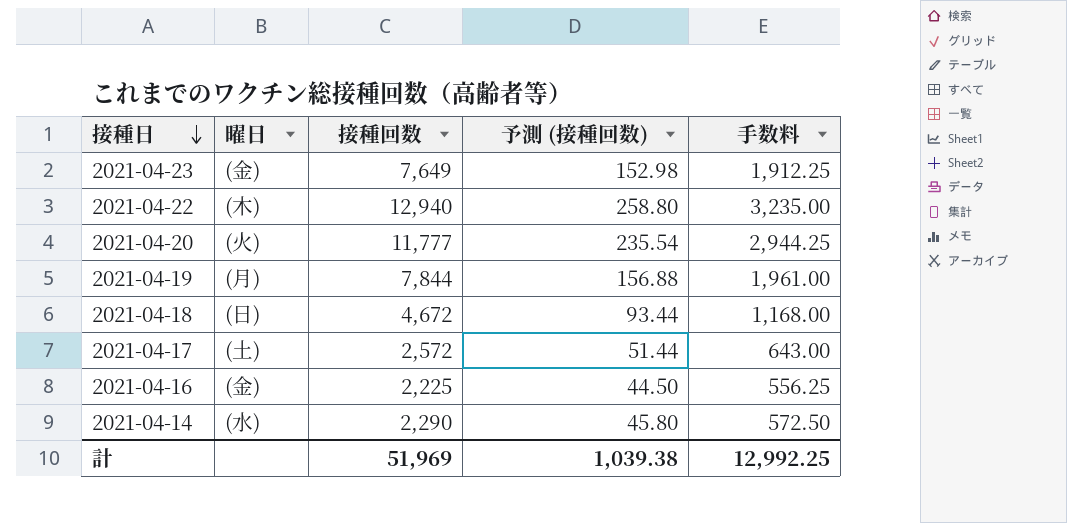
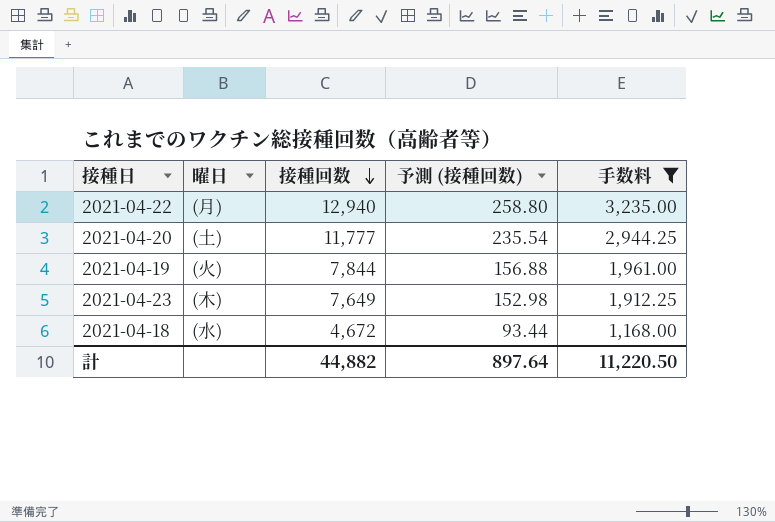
filter: none -> 手数料 >= 1,168.00
row order: 接種日 descending -> 接種回数 descending
2021-04-22 | 曜日: (木) -> (月)
2021-04-20 | 曜日: (火) -> (土)
2021-04-19 | 曜日: (月) -> (火)
2021-04-23 | 曜日: (金) -> (木)
2021-04-18 | 曜日: (日) -> (水)
計 | 接種回数: 51,969 -> 44,882
計 | 予測 (接種回数): 1,039.38 -> 897.64
計 | 手数料: 12,992.25 -> 11,220.50

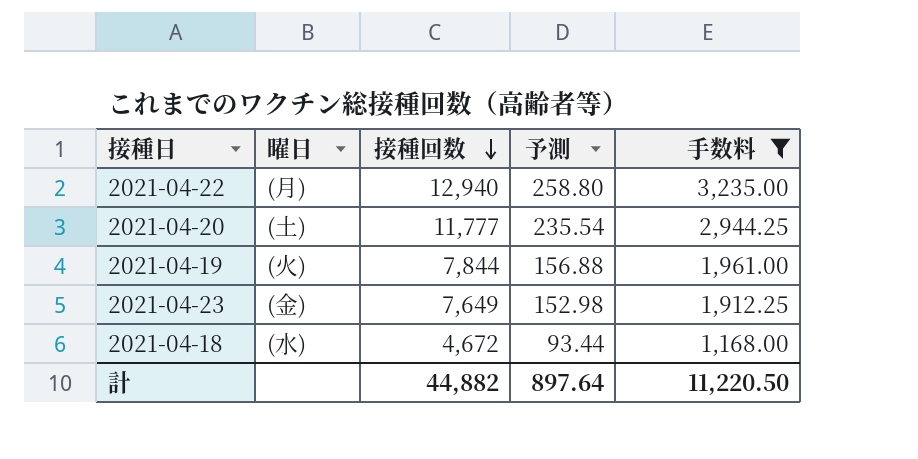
column name: 予測 (接種回数) -> 予測
2021-04-23 | 曜日: (木) -> (金)

